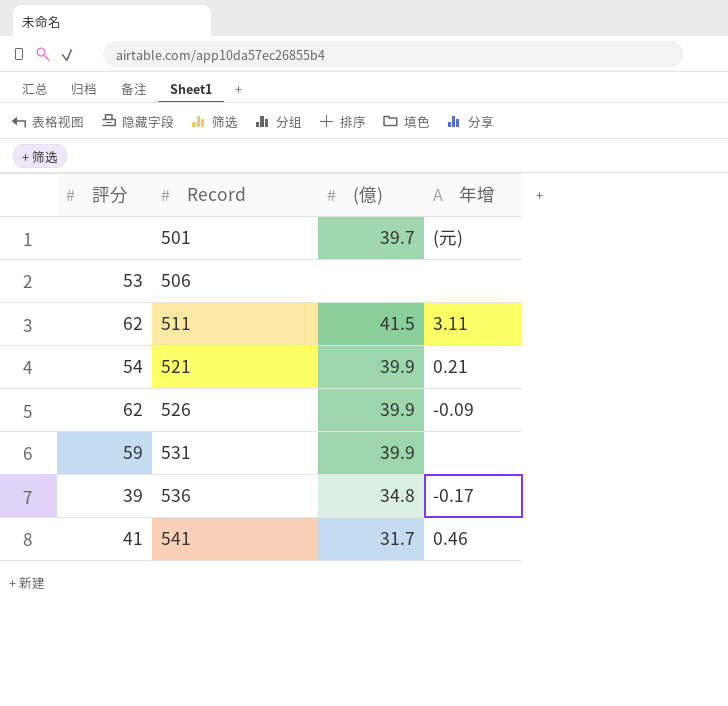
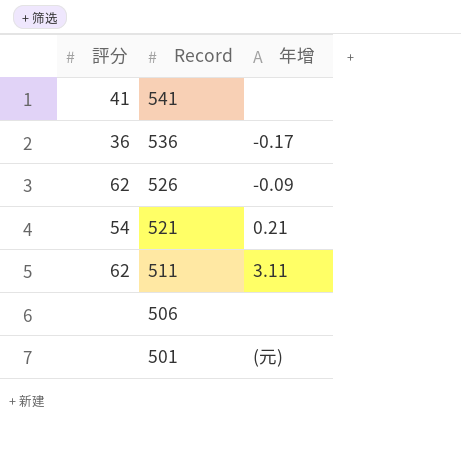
row order: Record ascending -> Record descending
column (億) | position: 3 -> none
row 531: 59 | 39.9 | none -> none
541 | 年增: 0.46 -> none
536 | 評分: 39 -> 36
506 | 評分: 53 -> none

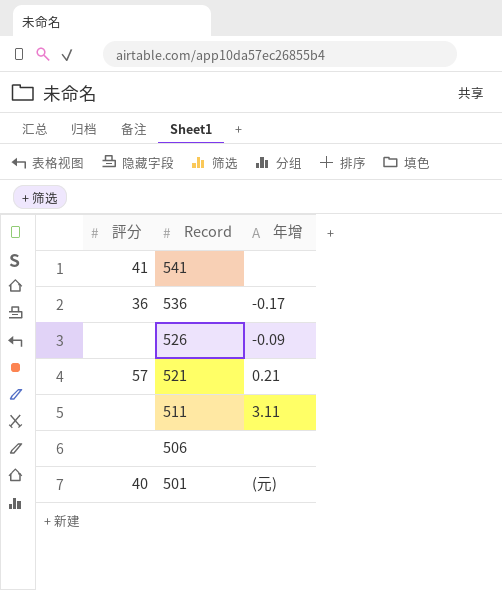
526 | 評分: 62 -> none
521 | 評分: 54 -> 57
511 | 評分: 62 -> none
501 | 評分: none -> 40

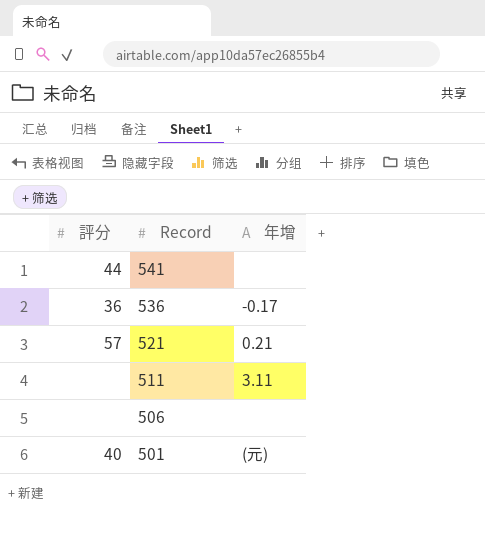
row 526: none | -0.09 -> none
541 | 評分: 41 -> 44

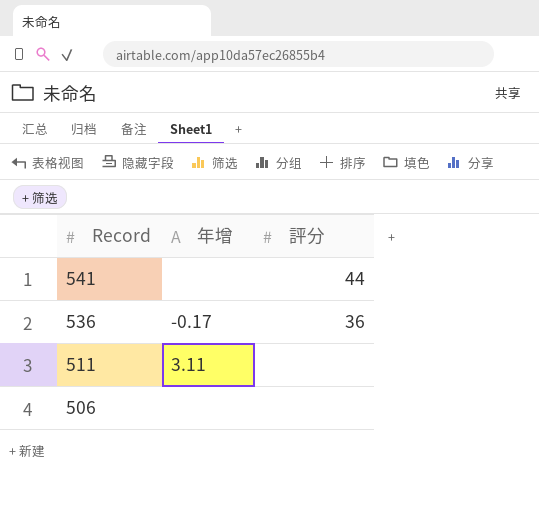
column 評分 | position: 1 -> 3
row 521: 57 | 0.21 -> none
row 501: 40 | (元) -> none

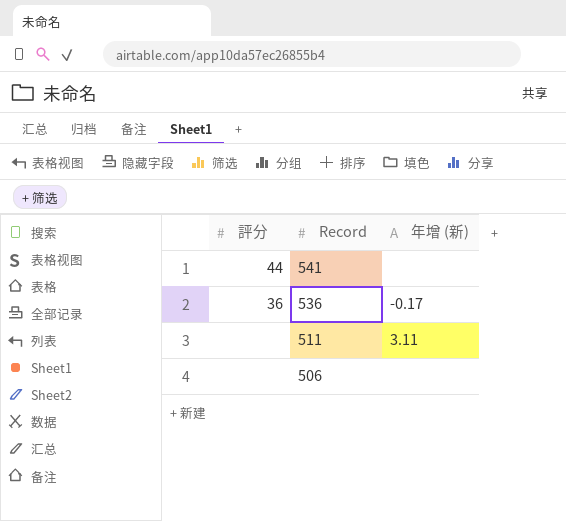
column 評分 | position: 3 -> 1
column name: 年增 -> 年增 (新)

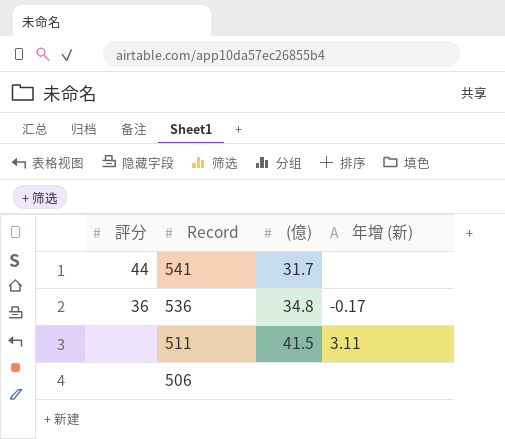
column (億) | position: none -> 3

